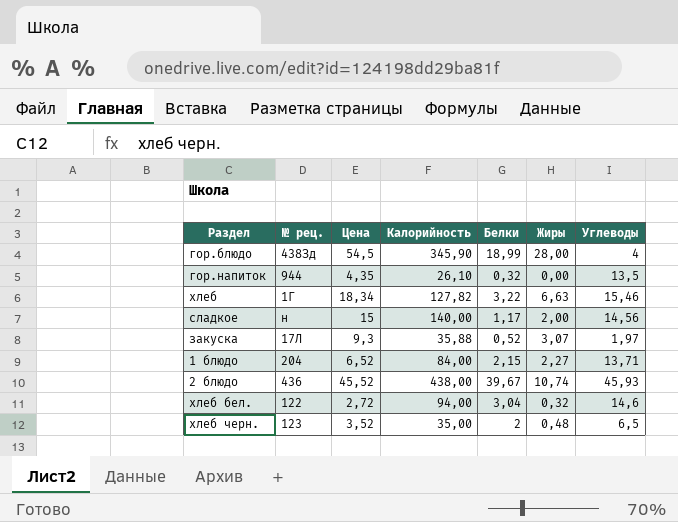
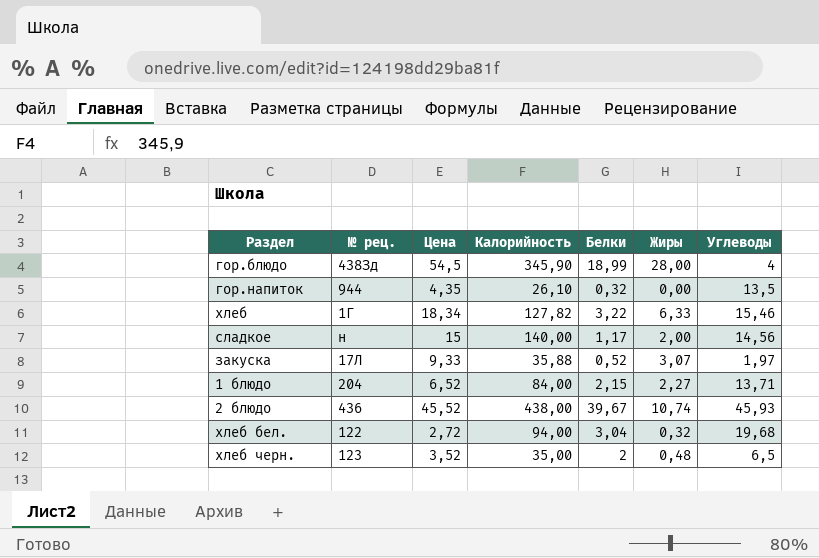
хлеб | Жиры: 6,63 -> 6,33
закуска | Цена: 9,3 -> 9,33
хлеб бел. | Углеводы: 14,6 -> 19,68

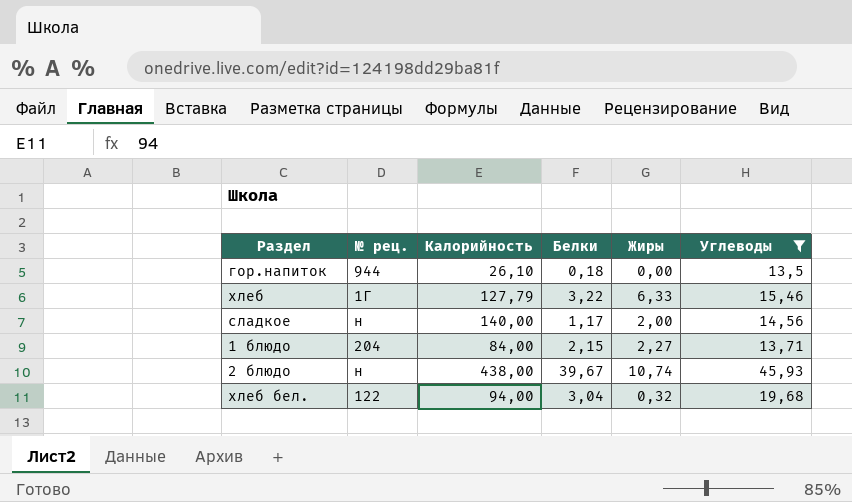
filter: none -> Углеводы >= 13,5
column Цена | position: 3 -> none
гор.напиток | Белки: 0,32 -> 0,18
хлеб | Калорийность: 127,82 -> 127,79
2 блюдо | № рец.: 436 -> н

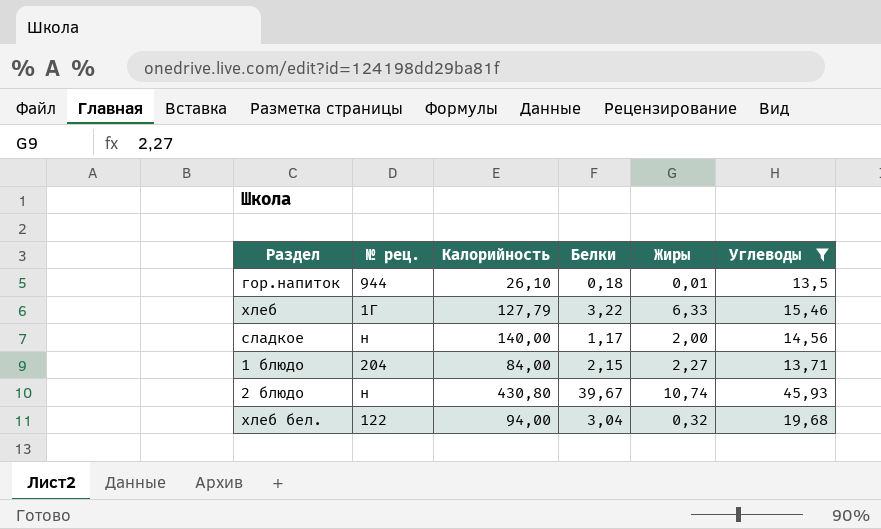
гор.напиток | Жиры: 0,00 -> 0,01
2 блюдо | Калорийность: 438,00 -> 430,80

